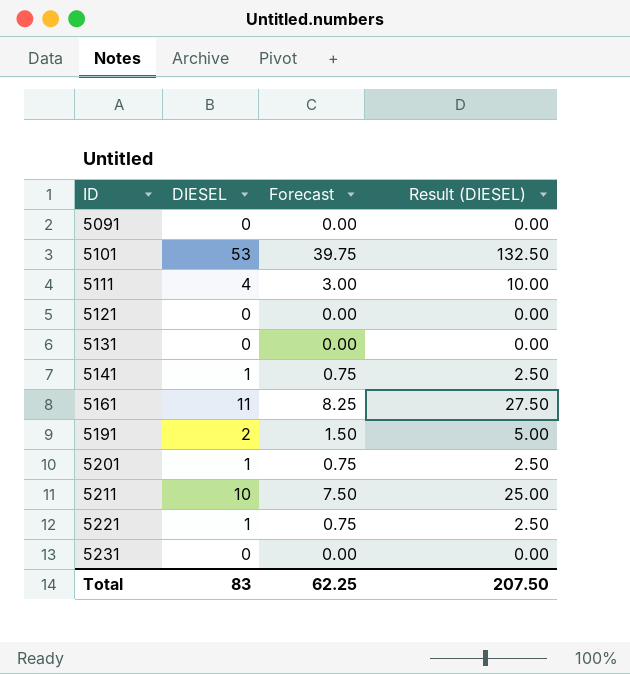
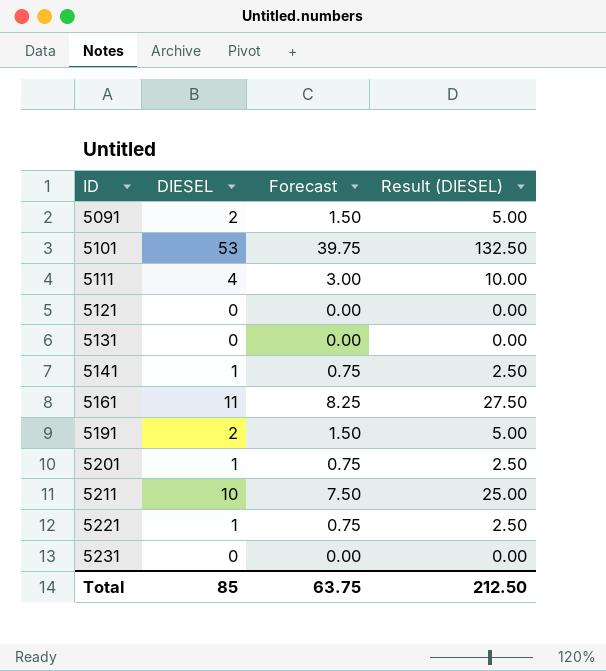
5091 | DIESEL: 0 -> 2
5091 | Forecast: 0.00 -> 1.50
5091 | Result (DIESEL): 0.00 -> 5.00
Total | DIESEL: 83 -> 85
Total | Forecast: 62.25 -> 63.75
Total | Result (DIESEL): 207.50 -> 212.50

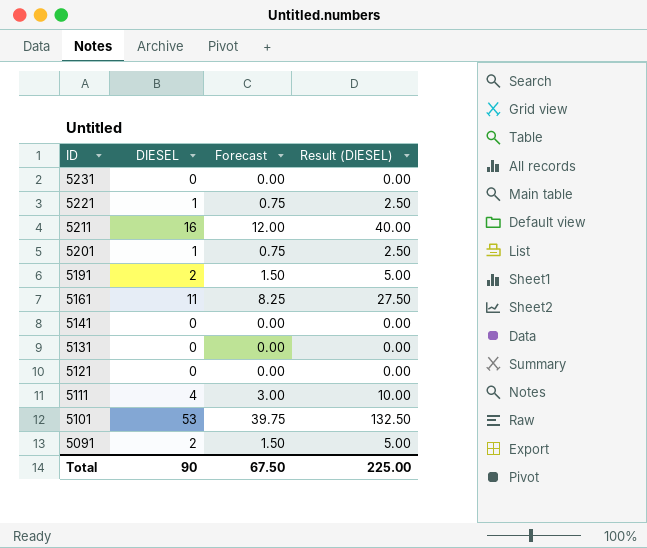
row order: ID ascending -> ID descending
5211 | DIESEL: 10 -> 16
5211 | Forecast: 7.50 -> 12.00
5211 | Result (DIESEL): 25.00 -> 40.00
5141 | DIESEL: 1 -> 0
5141 | Forecast: 0.75 -> 0.00
5141 | Result (DIESEL): 2.50 -> 0.00
Total | DIESEL: 85 -> 90
Total | Forecast: 63.75 -> 67.50
Total | Result (DIESEL): 212.50 -> 225.00

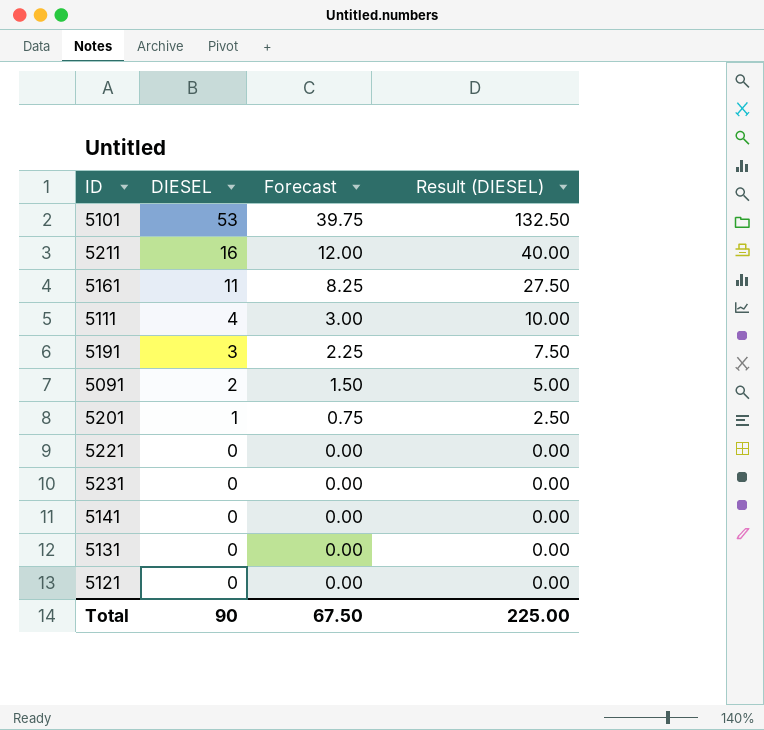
row order: ID descending -> DIESEL descending
5191 | DIESEL: 2 -> 3
5191 | Forecast: 1.50 -> 2.25
5191 | Result (DIESEL): 5.00 -> 7.50
5221 | DIESEL: 1 -> 0
5221 | Forecast: 0.75 -> 0.00
5221 | Result (DIESEL): 2.50 -> 0.00

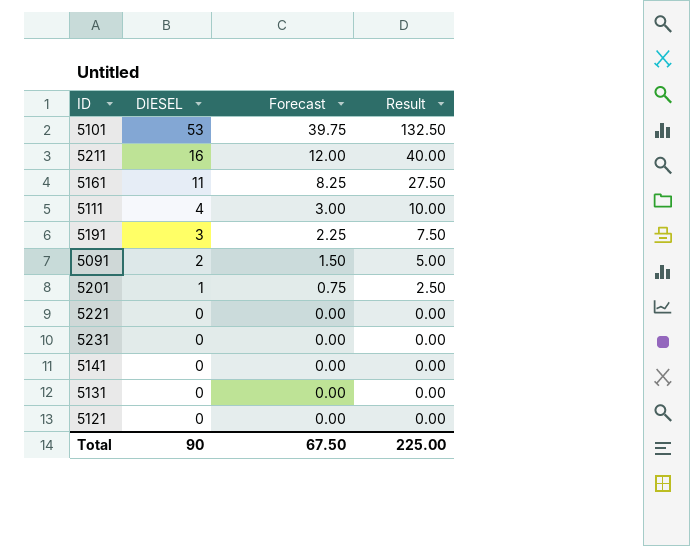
column name: Result (DIESEL) -> Result

